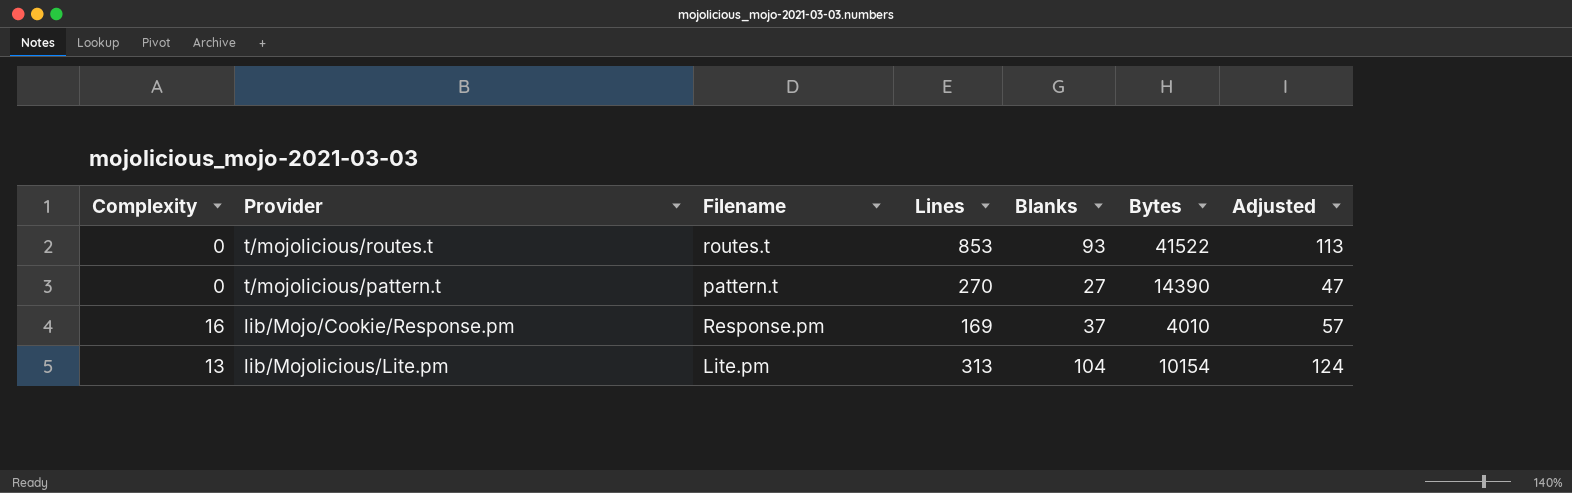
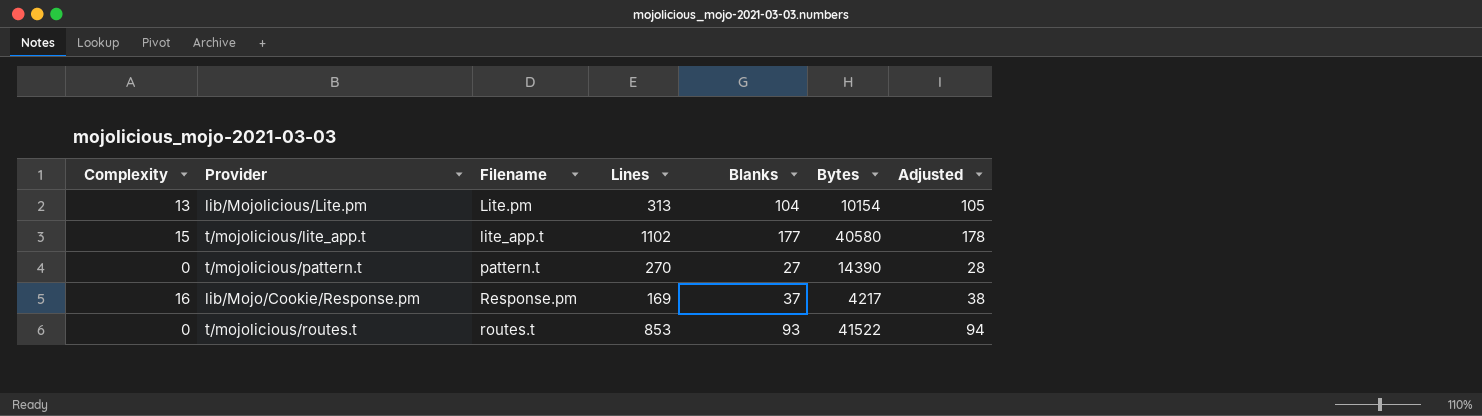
row order: none -> Filename ascending
column Adjusted | formula: [Blanks] + 20 -> [Blanks] + 1
row t/mojolicious/lite_app.t: none -> 15 | lite_app.t | 1102 | 177 | 40580 | 178
lib/Mojo/Cookie/Response.pm | Bytes: 4010 -> 4217

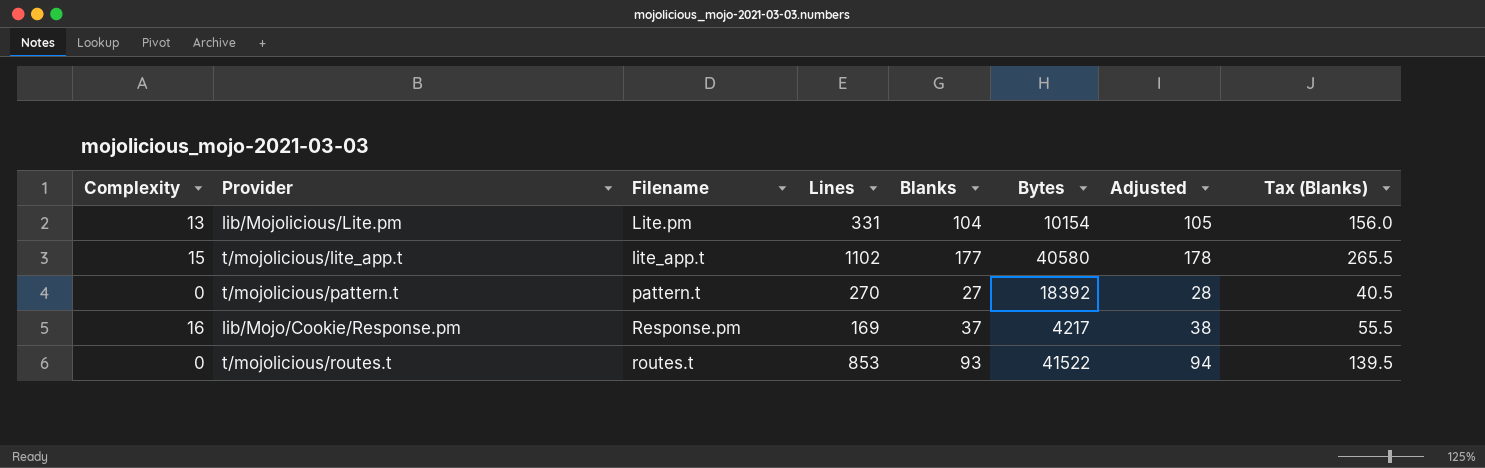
column Tax (Blanks) | formula: none -> [Blanks] * 1.5
lib/Mojolicious/Lite.pm | Lines: 313 -> 331
t/mojolicious/pattern.t | Bytes: 14390 -> 18392

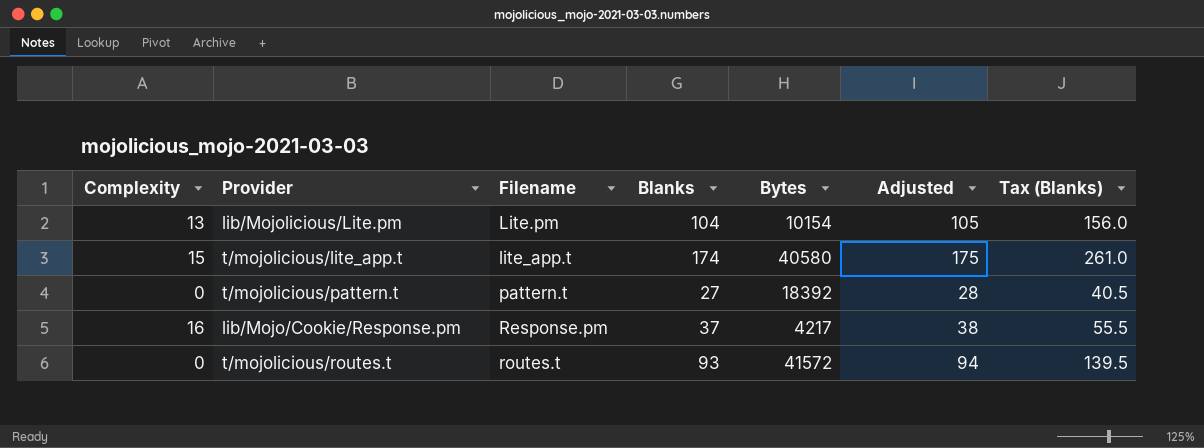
column Lines | position: 4 -> none
t/mojolicious/lite_app.t | Blanks: 177 -> 174
t/mojolicious/lite_app.t | Adjusted: 178 -> 175
t/mojolicious/lite_app.t | Tax (Blanks): 265.5 -> 261.0
t/mojolicious/routes.t | Bytes: 41522 -> 41572

